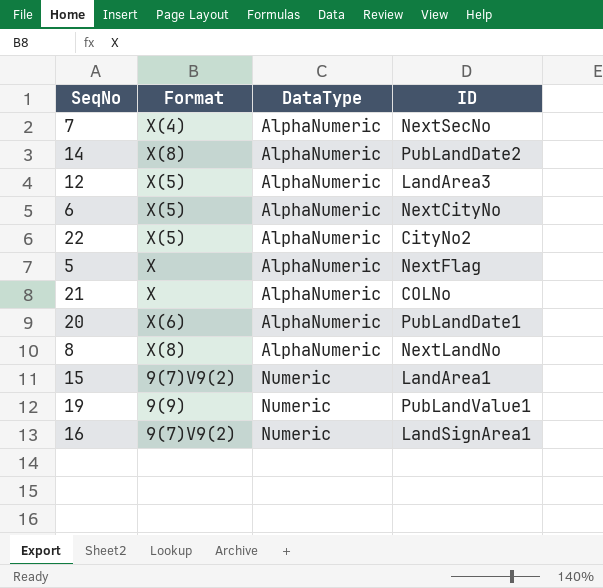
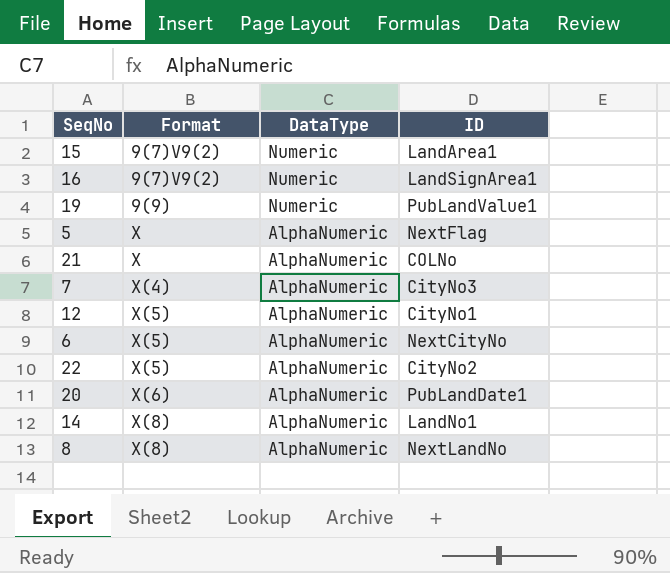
row order: DataType ascending -> Format ascending
7 | ID: NextSecNo -> CityNo3
12 | ID: LandArea3 -> CityNo1
14 | ID: PubLandDate2 -> LandNo1

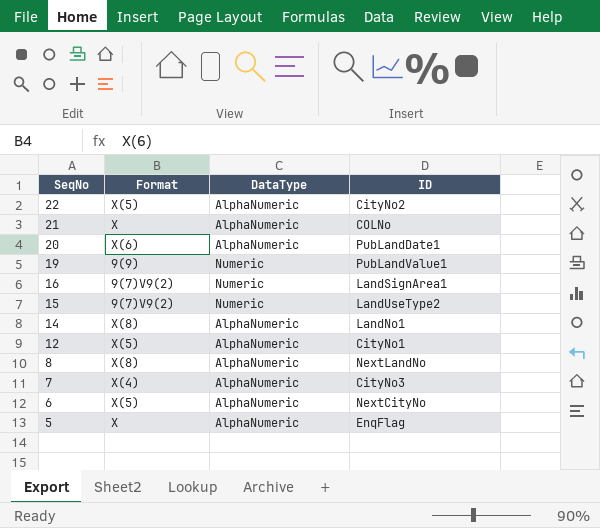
row order: Format ascending -> SeqNo descending
15 | ID: LandArea1 -> LandUseType2
5 | ID: NextFlag -> EnqFlag

